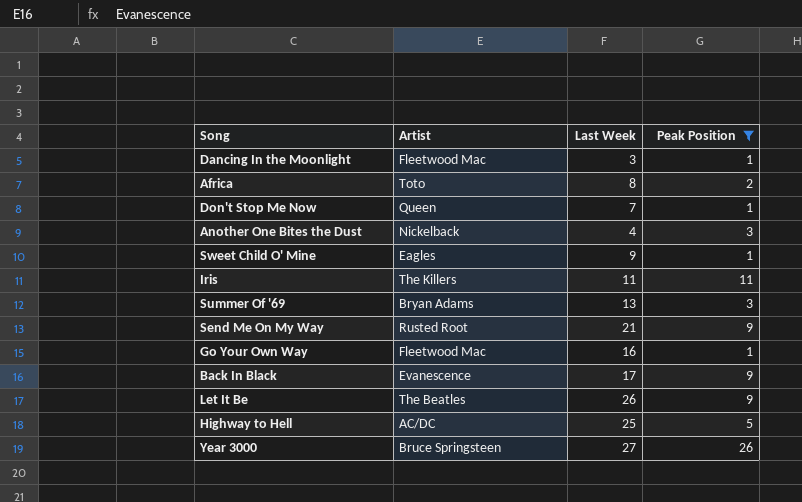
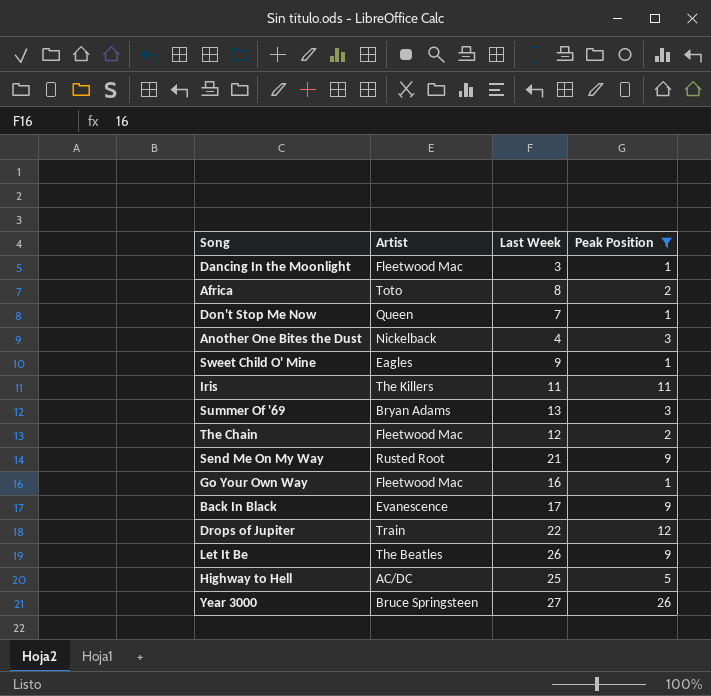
row The Chain: none -> Fleetwood Mac | 12 | 2
row Drops of Jupiter: none -> Train | 22 | 12

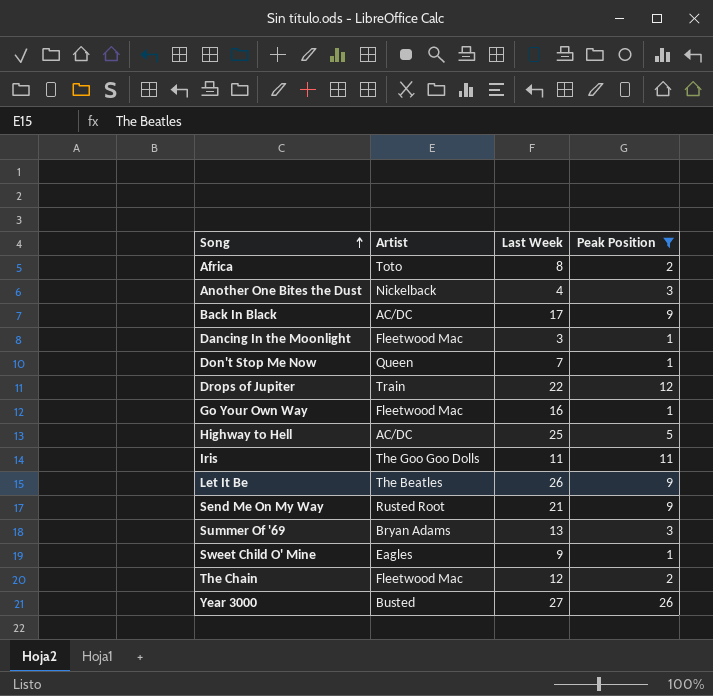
row order: none -> Song ascending
Back In Black | Artist: Evanescence -> AC/DC
Iris | Artist: The Killers -> The Goo Goo Dolls
Year 3000 | Artist: Bruce Springsteen -> Busted

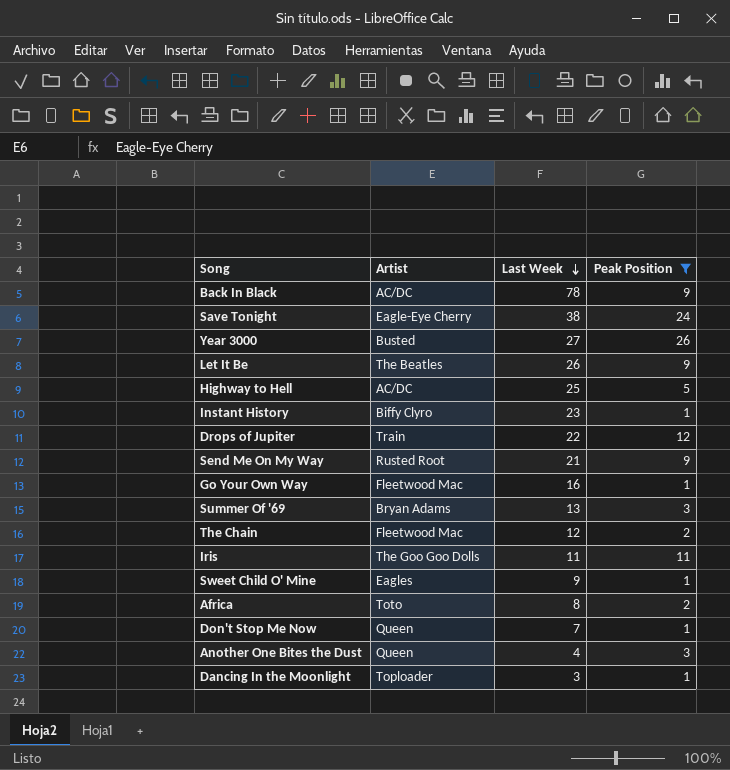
row order: Song ascending -> Last Week descending
Back In Black | Last Week: 17 -> 78
row Save Tonight: none -> Eagle-Eye Cherry | 38 | 24
row Instant History: none -> Biffy Clyro | 23 | 1
Another One Bites the Dust | Artist: Nickelback -> Queen
Dancing In the Moonlight | Artist: Fleetwood Mac -> Toploader

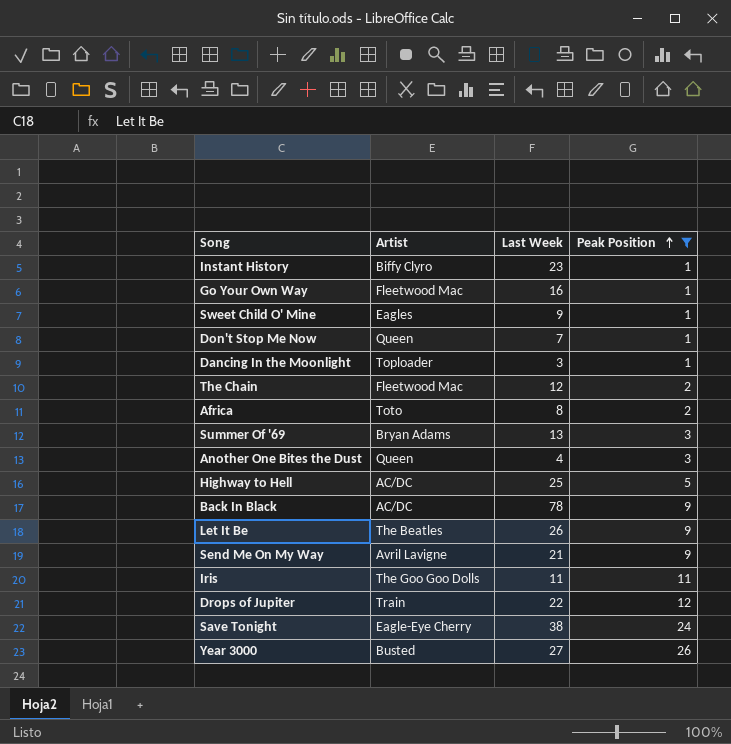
row order: Last Week descending -> Peak Position ascending
Send Me On My Way | Artist: Rusted Root -> Avril Lavigne

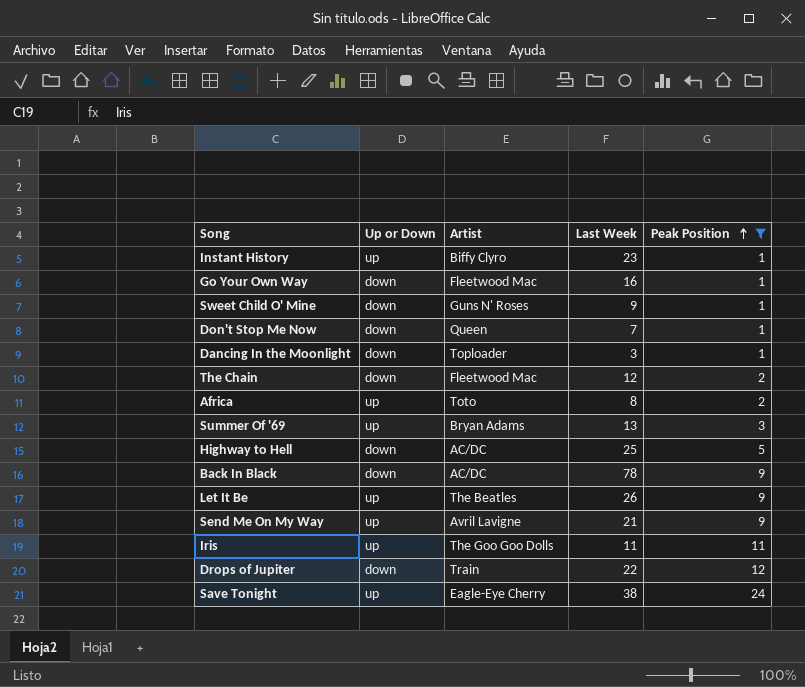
column Up or Down | position: none -> 2
row Another One Bites the Dust: Queen | 4 | 3 -> none
row Year 3000: Busted | 27 | 26 -> none
Sweet Child O' Mine | Artist: Eagles -> Guns N' Roses

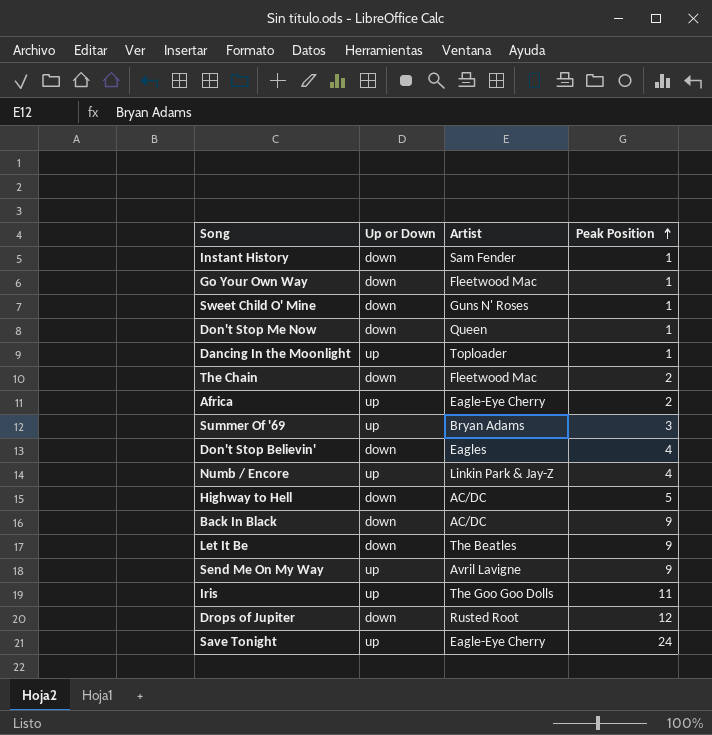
filter: Peak Position != 4 -> none
column Last Week | position: 4 -> none
Instant History | Up or Down: up -> down
Instant History | Artist: Biffy Clyro -> Sam Fender
Dancing In the Moonlight | Up or Down: down -> up
Africa | Artist: Toto -> Eagle-Eye Cherry
Let It Be | Up or Down: up -> down
Drops of Jupiter | Artist: Train -> Rusted Root

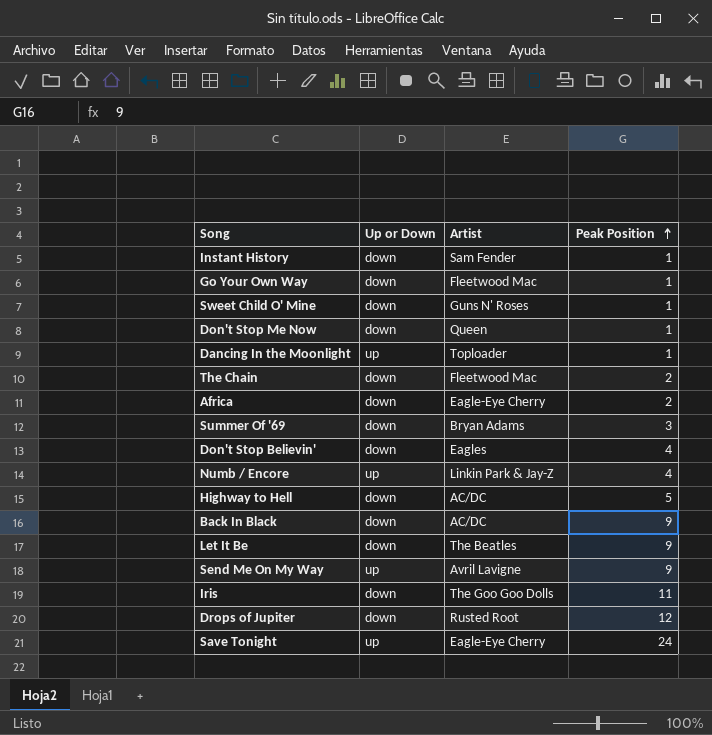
Africa | Up or Down: up -> down
Summer Of '69 | Up or Down: up -> down
Iris | Up or Down: up -> down

